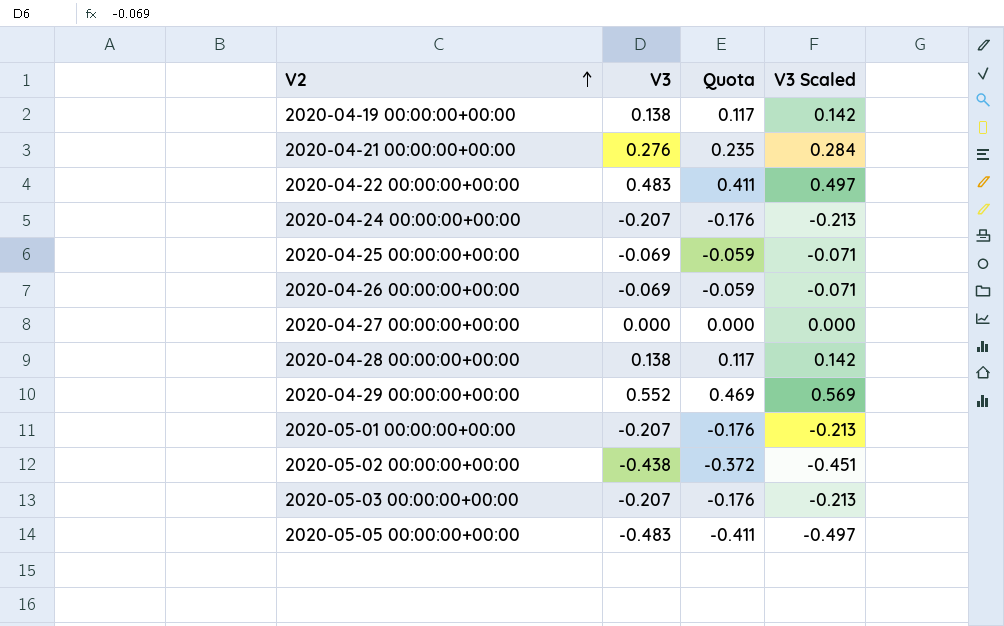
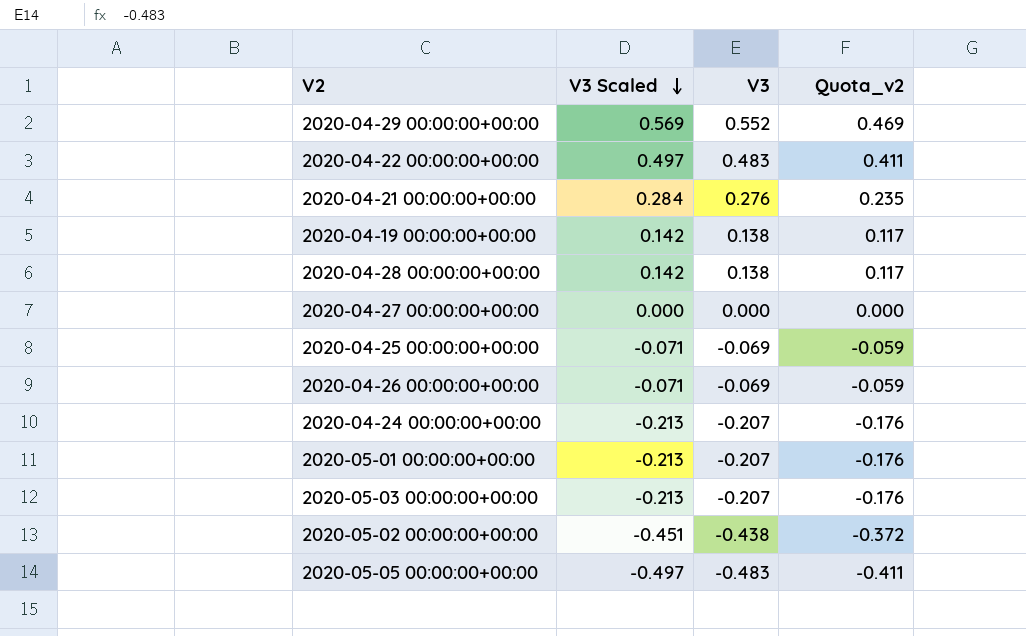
row order: V2 ascending -> V3 Scaled descending
column V3 Scaled | position: 4 -> 2
column name: Quota -> Quota_v2

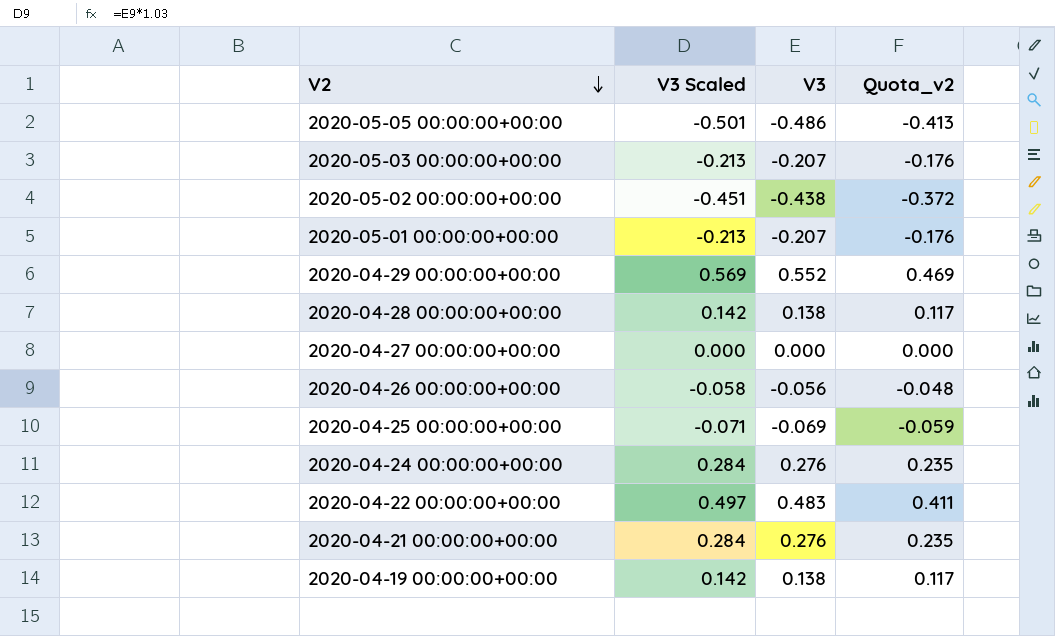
row order: V3 Scaled descending -> V2 descending
2020-05-05 00:00:00+00:00 | V3 Scaled: -0.497 -> -0.501
2020-05-05 00:00:00+00:00 | V3: -0.483 -> -0.486
2020-05-05 00:00:00+00:00 | Quota_v2: -0.411 -> -0.413
2020-04-26 00:00:00+00:00 | V3 Scaled: -0.071 -> -0.058
2020-04-26 00:00:00+00:00 | V3: -0.069 -> -0.056
2020-04-26 00:00:00+00:00 | Quota_v2: -0.059 -> -0.048
2020-04-24 00:00:00+00:00 | V3 Scaled: -0.213 -> 0.284
2020-04-24 00:00:00+00:00 | V3: -0.207 -> 0.276
2020-04-24 00:00:00+00:00 | Quota_v2: -0.176 -> 0.235

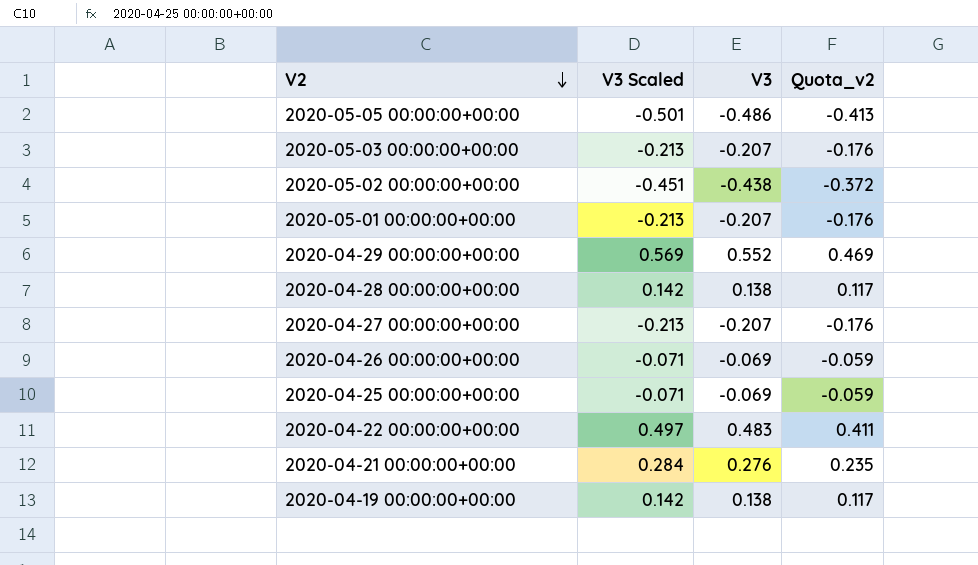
row 2020-04-24 00:00:00+00:00: 0.284 | 0.276 | 0.235 -> none
2020-04-27 00:00:00+00:00 | V3 Scaled: 0.000 -> -0.213
2020-04-27 00:00:00+00:00 | V3: 0.000 -> -0.207
2020-04-27 00:00:00+00:00 | Quota_v2: 0.000 -> -0.176
2020-04-26 00:00:00+00:00 | V3 Scaled: -0.058 -> -0.071
2020-04-26 00:00:00+00:00 | V3: -0.056 -> -0.069
2020-04-26 00:00:00+00:00 | Quota_v2: -0.048 -> -0.059

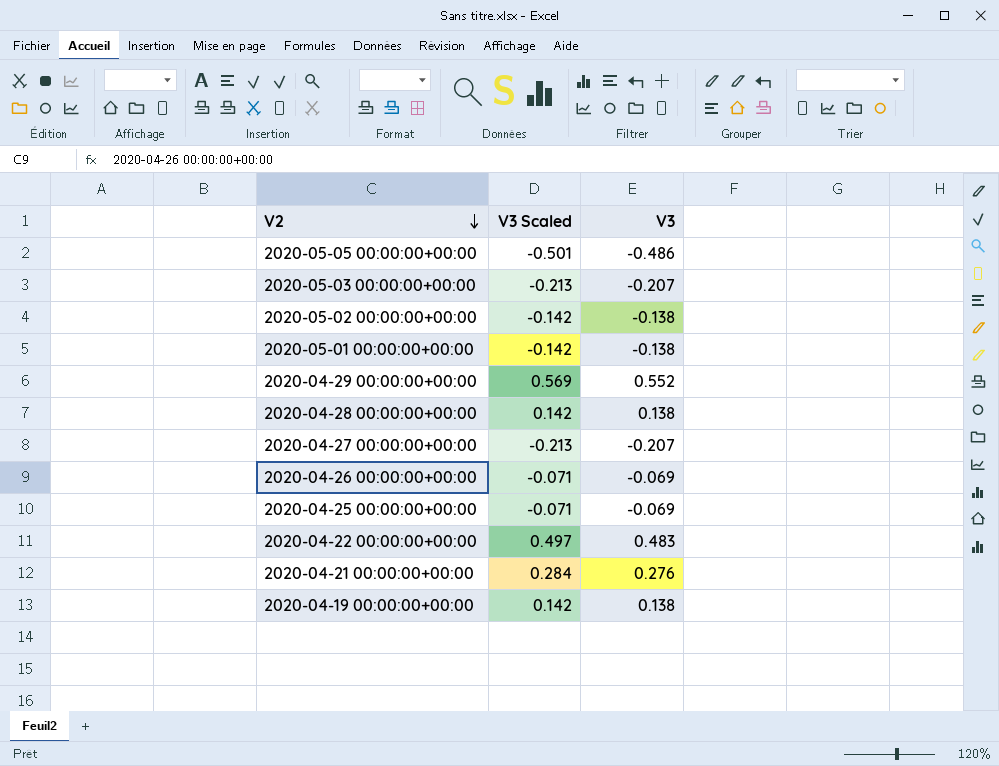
column Quota_v2 | formula: [V3] * 0.85 -> none
2020-05-02 00:00:00+00:00 | V3 Scaled: -0.451 -> -0.142
2020-05-02 00:00:00+00:00 | V3: -0.438 -> -0.138
2020-05-01 00:00:00+00:00 | V3 Scaled: -0.213 -> -0.142
2020-05-01 00:00:00+00:00 | V3: -0.207 -> -0.138

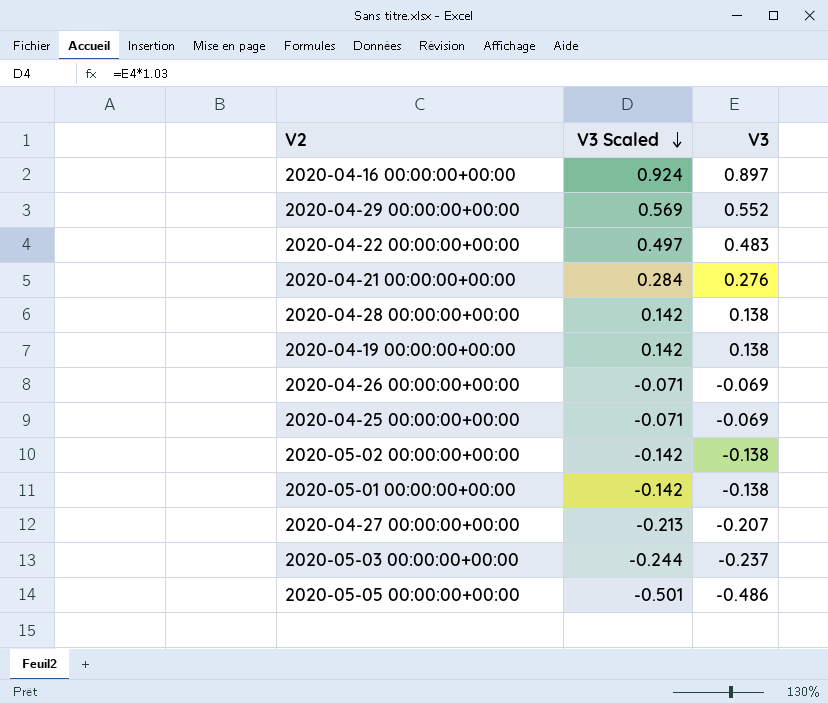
row order: V2 descending -> V3 Scaled descending
row 2020-04-16 00:00:00+00:00: none -> 0.924 | 0.897
2020-05-03 00:00:00+00:00 | V3 Scaled: -0.213 -> -0.244
2020-05-03 00:00:00+00:00 | V3: -0.207 -> -0.237

